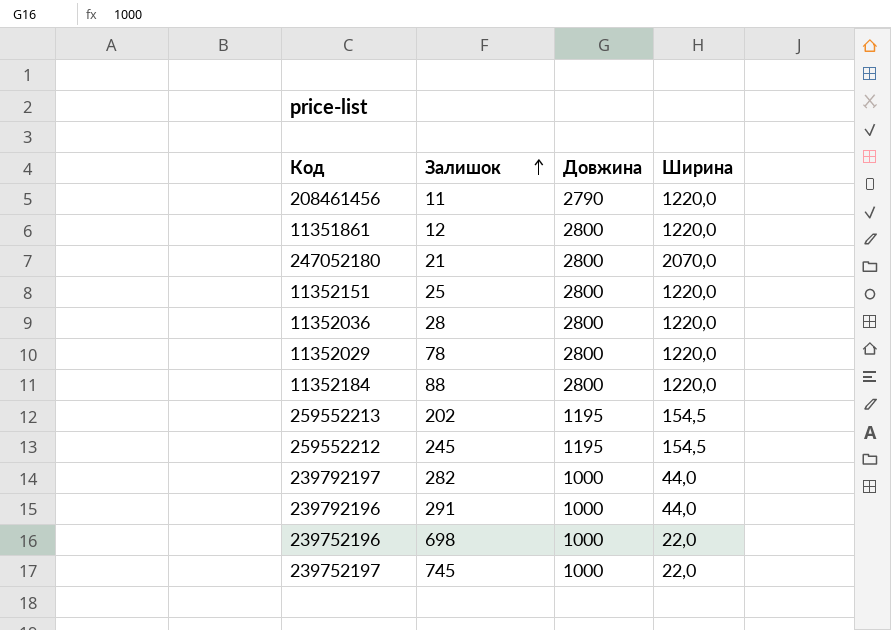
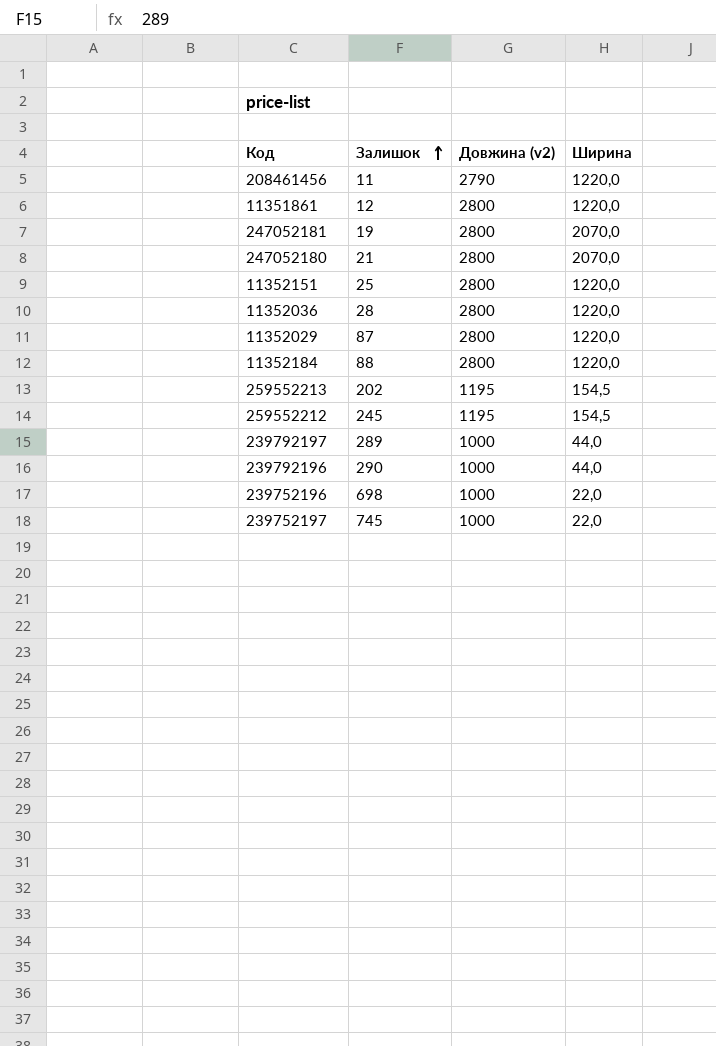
column name: Довжина -> Довжина (v2)
row 247052181: none -> 19 | 2800 | 2070,0
11352029 | Залишок: 78 -> 87
239792197 | Залишок: 282 -> 289
239792196 | Залишок: 291 -> 290

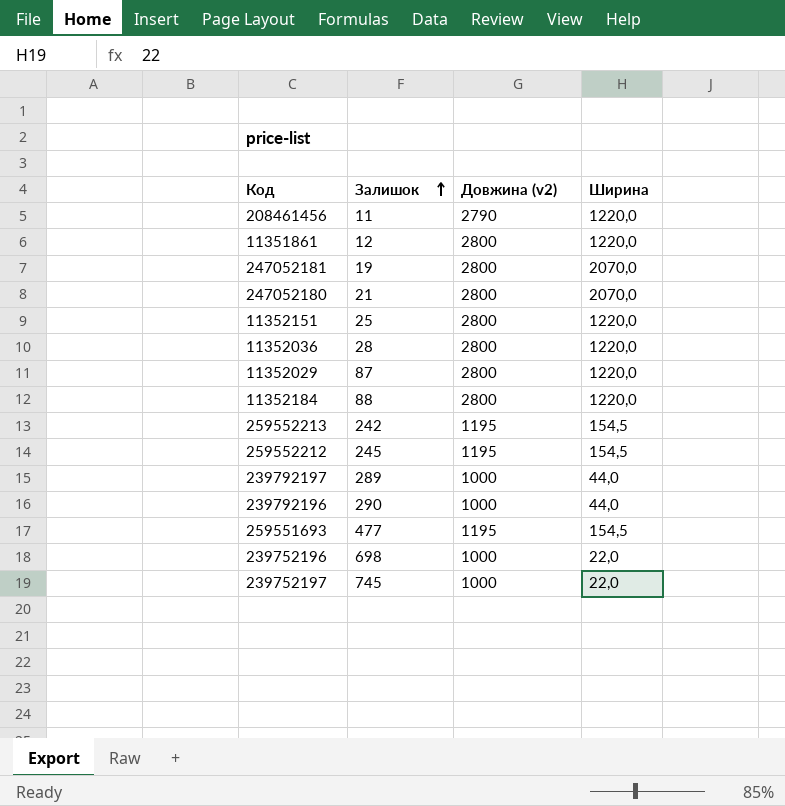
259552213 | Залишок: 202 -> 242
row 259551693: none -> 477 | 1195 | 154,5

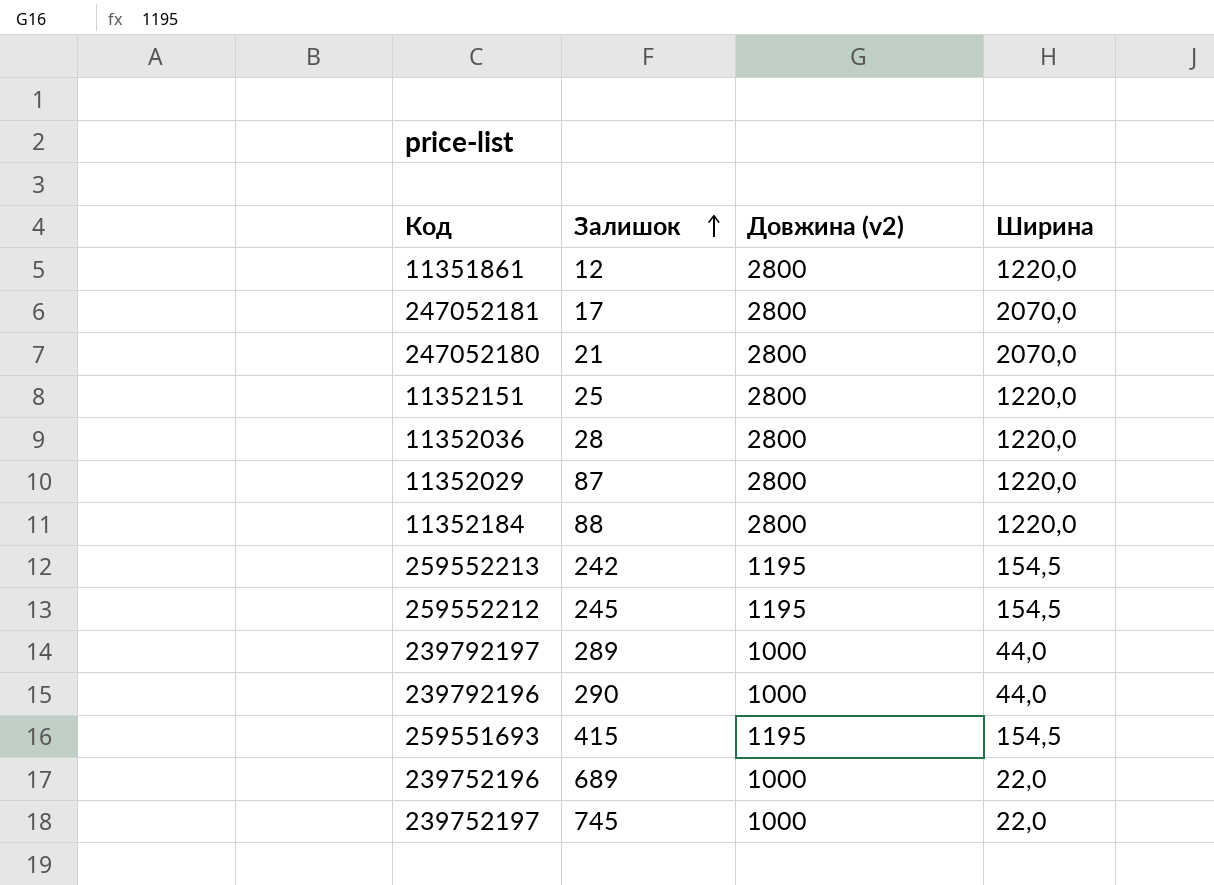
row 208461456: 11 | 2790 | 1220,0 -> none
247052181 | Залишок: 19 -> 17
259551693 | Залишок: 477 -> 415
239752196 | Залишок: 698 -> 689

